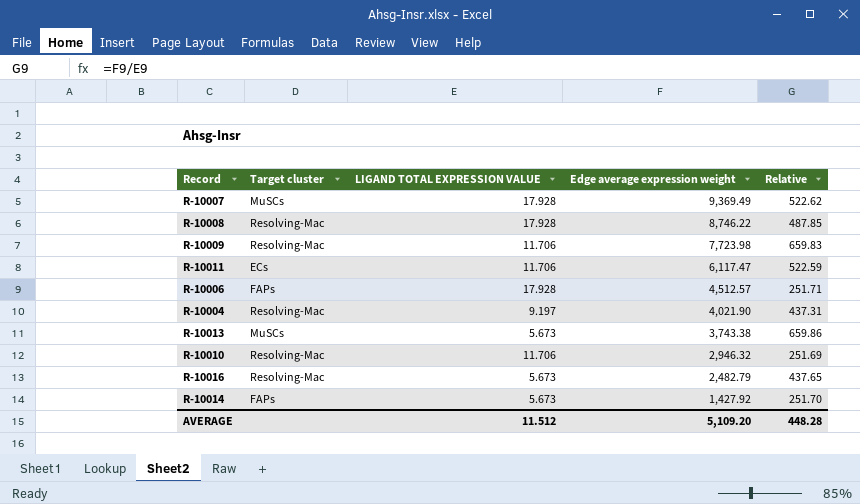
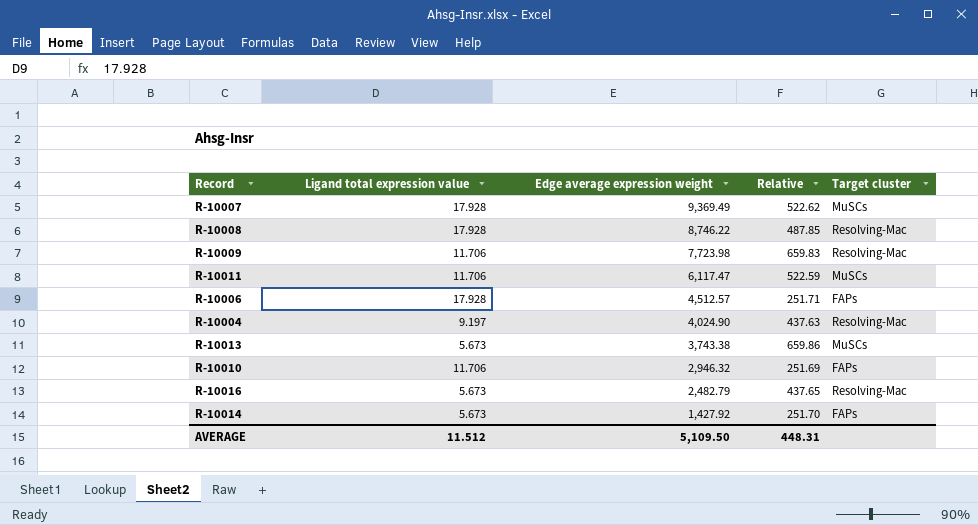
column name: LIGAND TOTAL EXPRESSION VALUE -> Ligand total expression value
column Target cluster | position: 2 -> 5
R-10011 | Target cluster: ECs -> MuSCs
R-10004 | Edge average expression weight: 4,021.90 -> 4,024.90
R-10004 | Relative: 437.31 -> 437.63
R-10010 | Target cluster: Resolving-Mac -> FAPs
AVERAGE | Edge average expression weight: 5,109.20 -> 5,109.50
AVERAGE | Relative: 448.28 -> 448.31

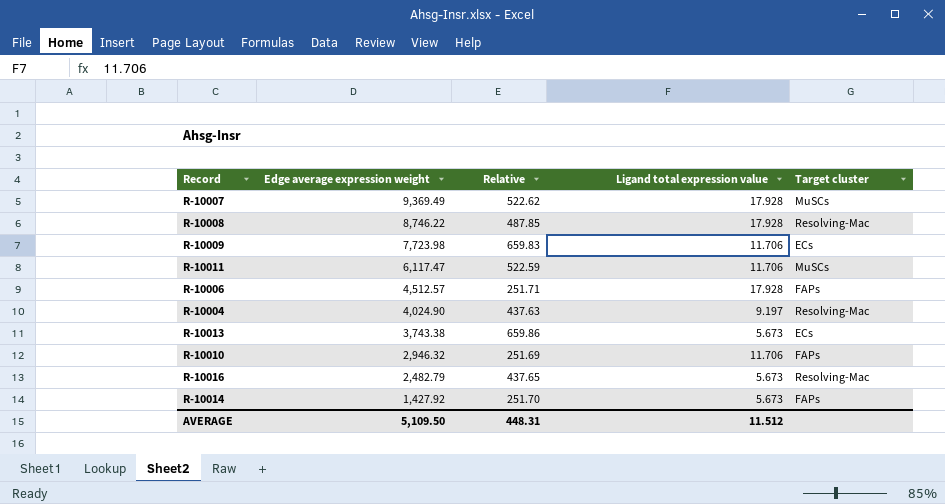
column Ligand total expression value | position: 2 -> 4
R-10009 | Target cluster: Resolving-Mac -> ECs
R-10013 | Target cluster: MuSCs -> ECs

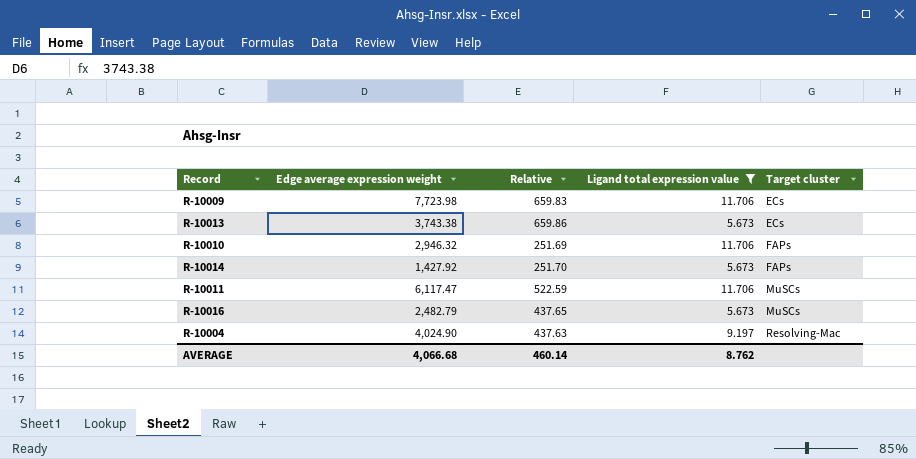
filter: none -> Ligand total expression value != 17.928
row order: Edge average expression weight descending -> Target cluster ascending
R-10016 | Target cluster: Resolving-Mac -> MuSCs
AVERAGE | Edge average expression weight: 5,109.50 -> 4,066.68
AVERAGE | Relative: 448.31 -> 460.14
AVERAGE | Ligand total expression value: 11.512 -> 8.762

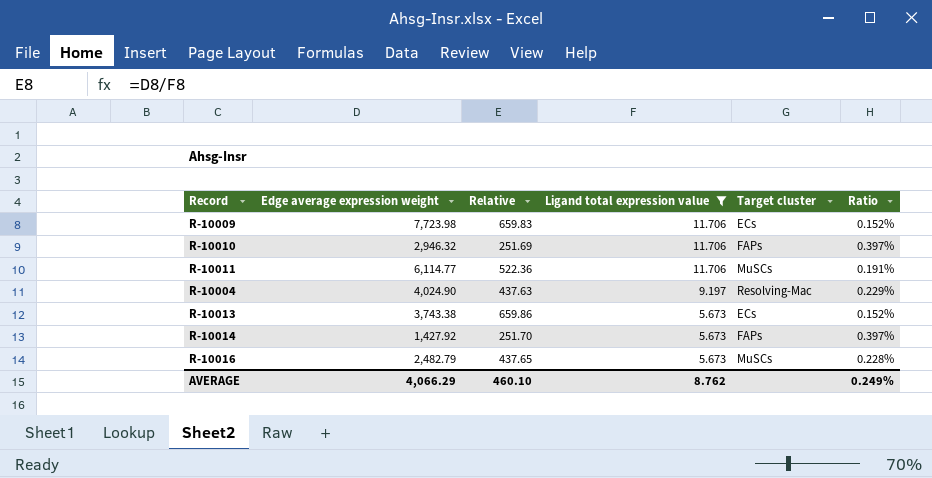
row order: Target cluster ascending -> Ligand total expression value descending
column Ratio | formula: none -> [Ligand total expression value] / [Edge average expression weight]
R-10011 | Edge average expression weight: 6,117.47 -> 6,114.77
R-10011 | Relative: 522.59 -> 522.36
AVERAGE | Edge average expression weight: 4,066.68 -> 4,066.29
AVERAGE | Relative: 460.14 -> 460.10

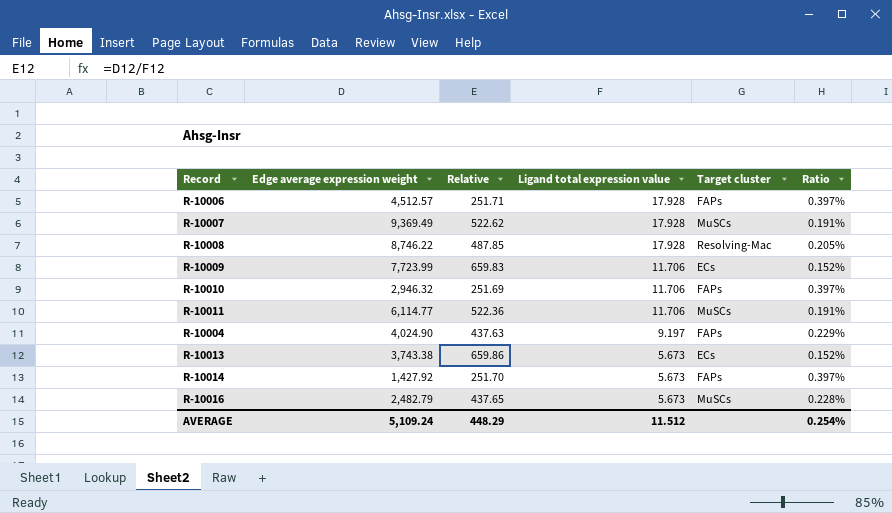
filter: Ligand total expression value != 17.928 -> none
R-10009 | Edge average expression weight: 7,723.98 -> 7,723.99
R-10004 | Target cluster: Resolving-Mac -> FAPs
AVERAGE | Edge average expression weight: 4,066.29 -> 5,109.24
AVERAGE | Relative: 460.10 -> 448.29
AVERAGE | Ligand total expression value: 8.762 -> 11.512
AVERAGE | Ratio: 0.249% -> 0.254%

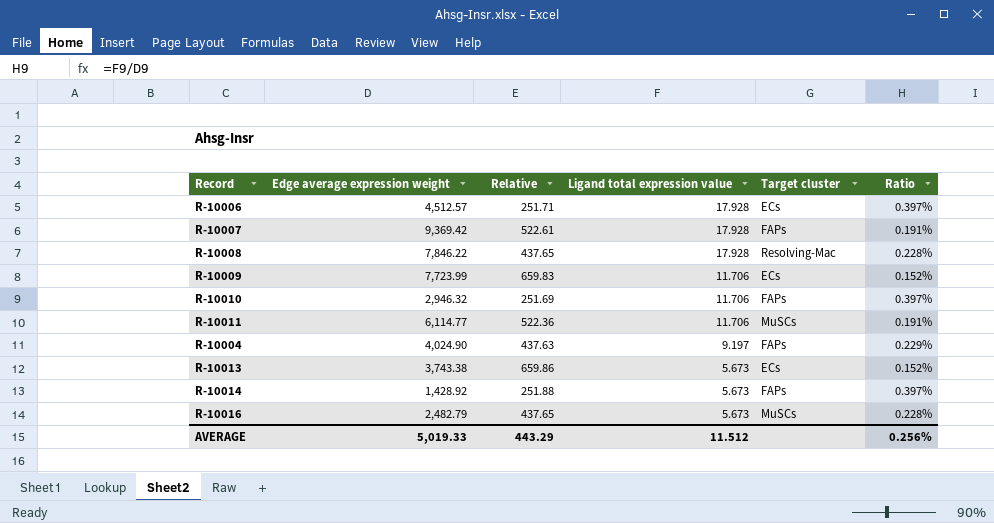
R-10006 | Target cluster: FAPs -> ECs
R-10007 | Edge average expression weight: 9,369.49 -> 9,369.42
R-10007 | Relative: 522.62 -> 522.61
R-10007 | Target cluster: MuSCs -> FAPs
R-10008 | Edge average expression weight: 8,746.22 -> 7,846.22
R-10008 | Relative: 487.85 -> 437.65
R-10008 | Ratio: 0.205% -> 0.228%
R-10014 | Edge average expression weight: 1,427.92 -> 1,428.92
R-10014 | Relative: 251.70 -> 251.88
AVERAGE | Edge average expression weight: 5,109.24 -> 5,019.33
AVERAGE | Relative: 448.29 -> 443.29
AVERAGE | Ratio: 0.254% -> 0.256%

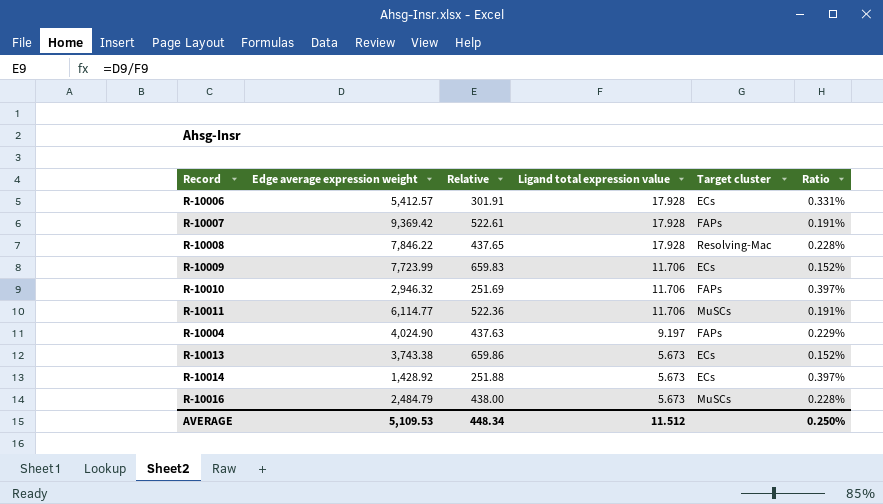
R-10006 | Edge average expression weight: 4,512.57 -> 5,412.57
R-10006 | Relative: 251.71 -> 301.91
R-10006 | Ratio: 0.397% -> 0.331%
R-10014 | Target cluster: FAPs -> ECs
R-10016 | Edge average expression weight: 2,482.79 -> 2,484.79
R-10016 | Relative: 437.65 -> 438.00
AVERAGE | Edge average expression weight: 5,019.33 -> 5,109.53
AVERAGE | Relative: 443.29 -> 448.34
AVERAGE | Ratio: 0.256% -> 0.250%

